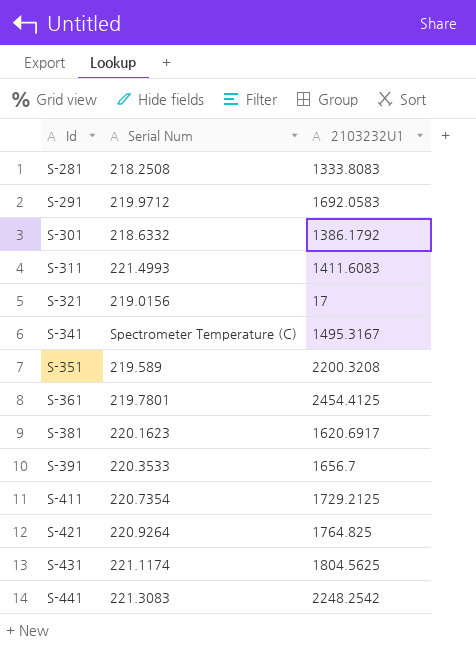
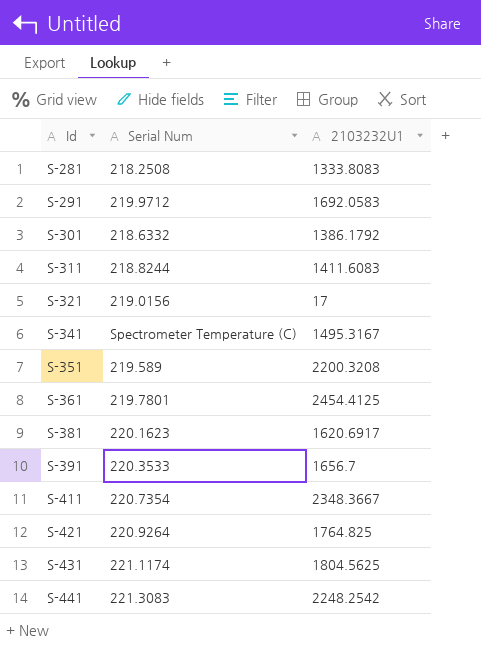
S-311 | Serial Num: 221.4993 -> 218.8244
S-411 | 2103232U1: 1729.2125 -> 2348.3667

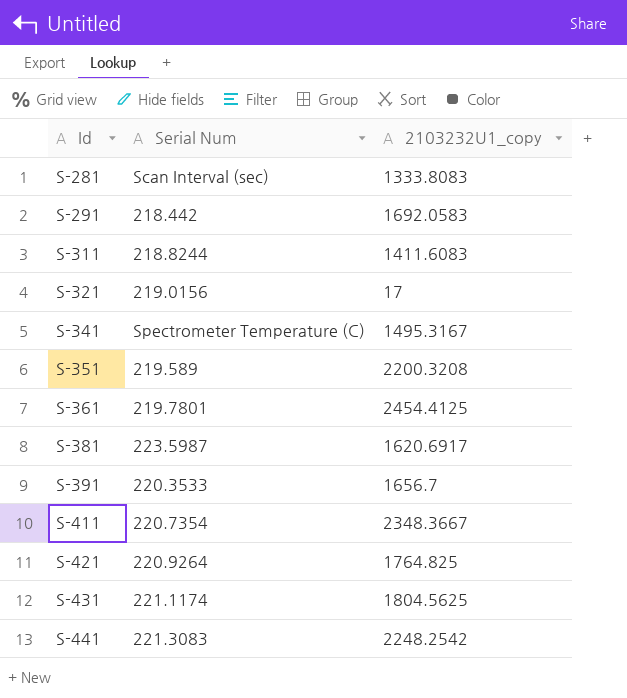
column name: 2103232U1 -> 2103232U1_copy
row S-301: 218.6332 | 1386.1792 -> none
S-281 | Serial Num: 218.2508 -> Scan Interval (sec)
S-291 | Serial Num: 219.9712 -> 218.442
S-381 | Serial Num: 220.1623 -> 223.5987

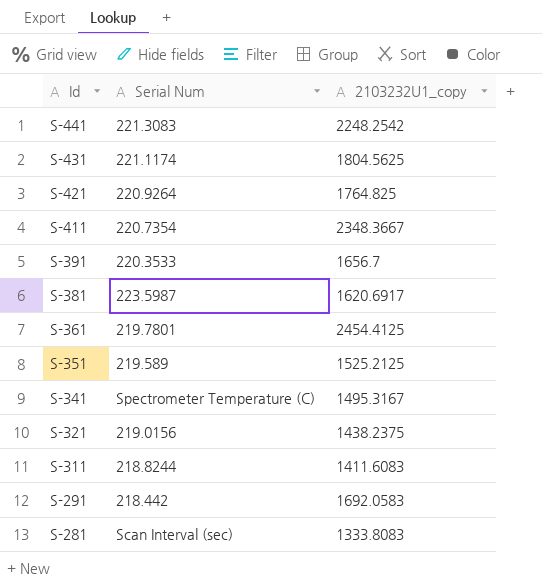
row order: Id ascending -> Id descending
S-351 | 2103232U1_copy: 2200.3208 -> 1525.2125
S-321 | 2103232U1_copy: 17 -> 1438.2375

